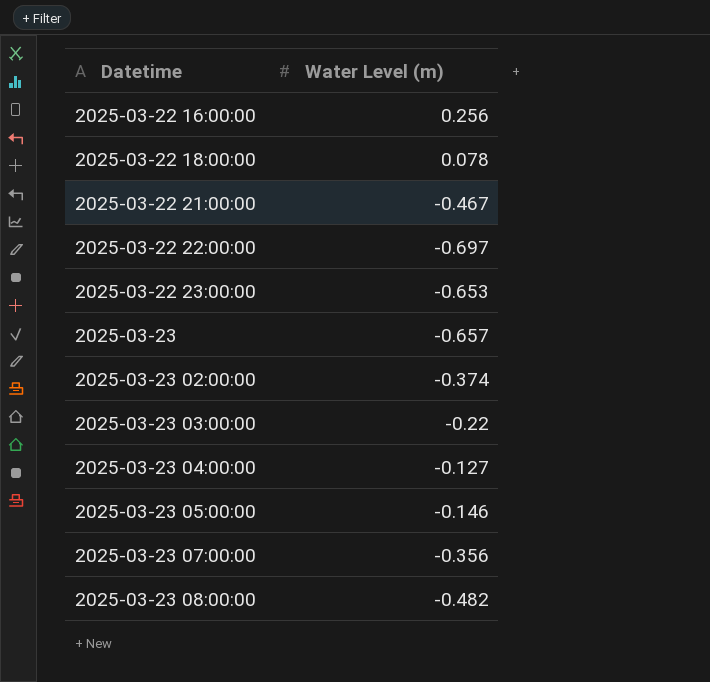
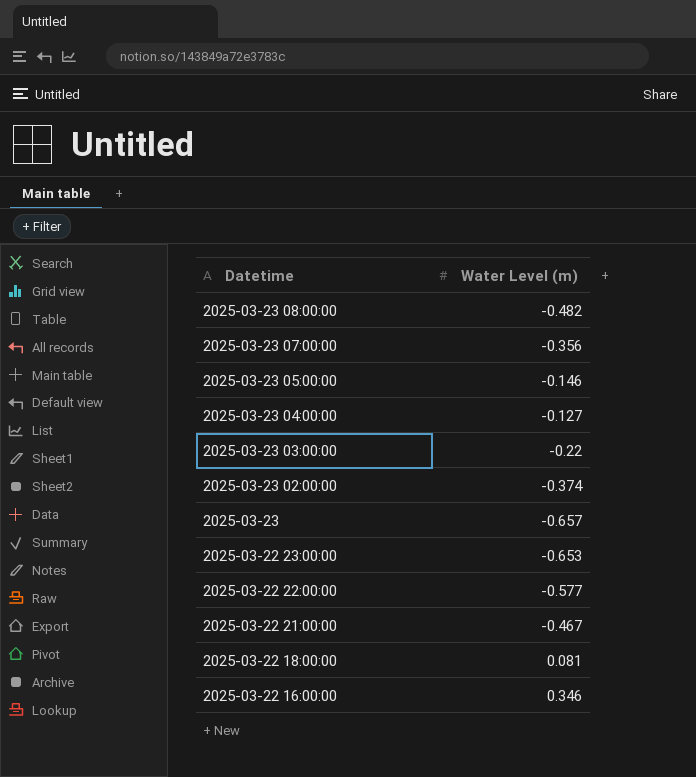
row order: Datetime ascending -> Datetime descending
2025-03-22 22:00:00 | Water Level (m): -0.697 -> -0.577
2025-03-22 18:00:00 | Water Level (m): 0.078 -> 0.081
2025-03-22 16:00:00 | Water Level (m): 0.256 -> 0.346

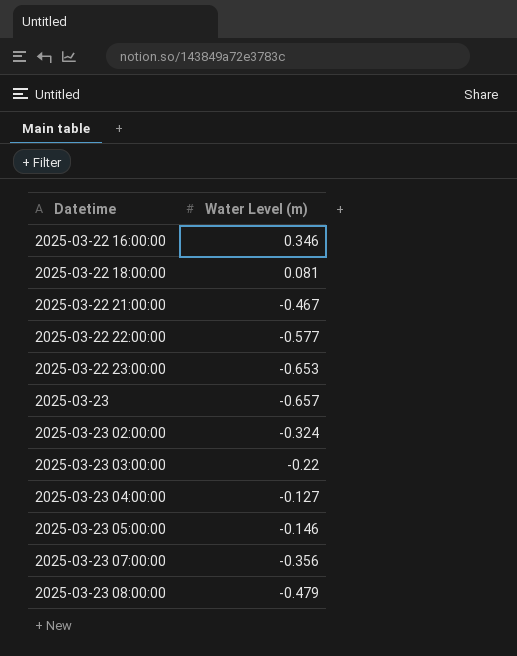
row order: Datetime descending -> Datetime ascending
2025-03-23 02:00:00 | Water Level (m): -0.374 -> -0.324
2025-03-23 08:00:00 | Water Level (m): -0.482 -> -0.479

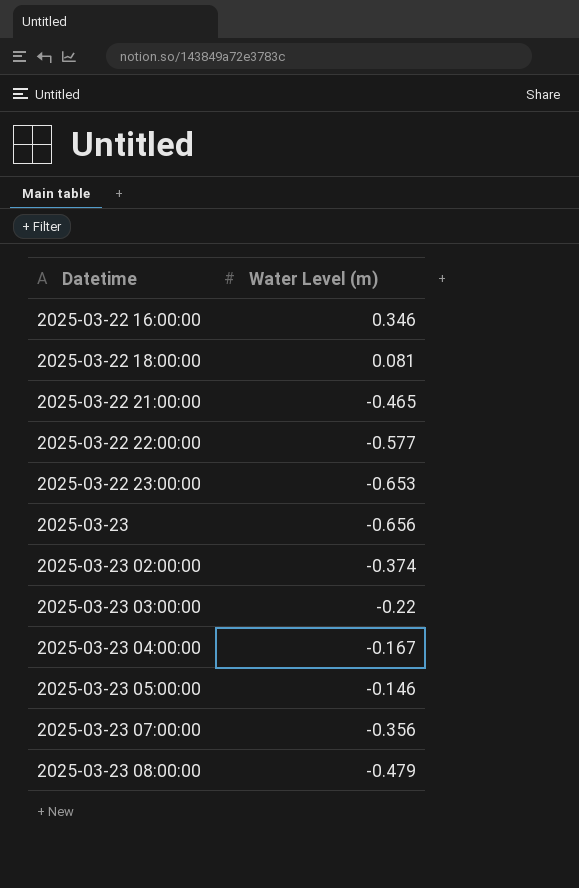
2025-03-22 21:00:00 | Water Level (m): -0.467 -> -0.465
2025-03-23 | Water Level (m): -0.657 -> -0.656
2025-03-23 02:00:00 | Water Level (m): -0.324 -> -0.374
2025-03-23 04:00:00 | Water Level (m): -0.127 -> -0.167

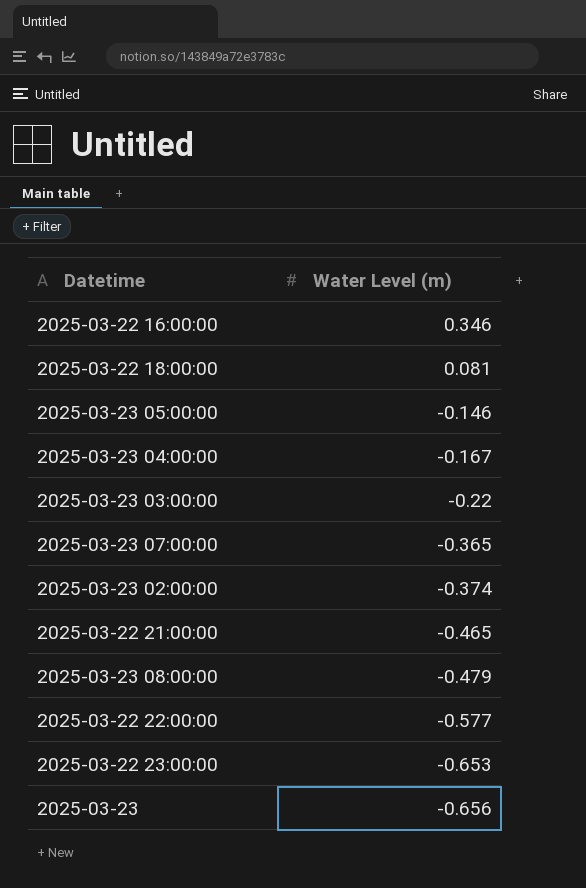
row order: Datetime ascending -> Water Level (m) descending
2025-03-23 07:00:00 | Water Level (m): -0.356 -> -0.365

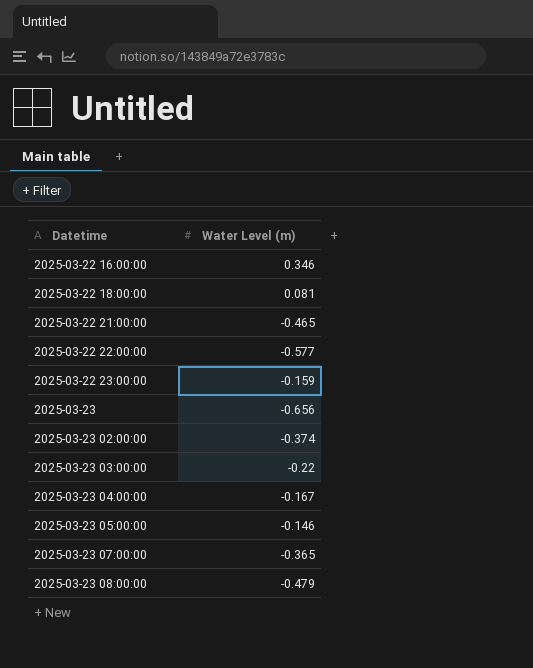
row order: Water Level (m) descending -> Datetime ascending
2025-03-22 23:00:00 | Water Level (m): -0.653 -> -0.159

